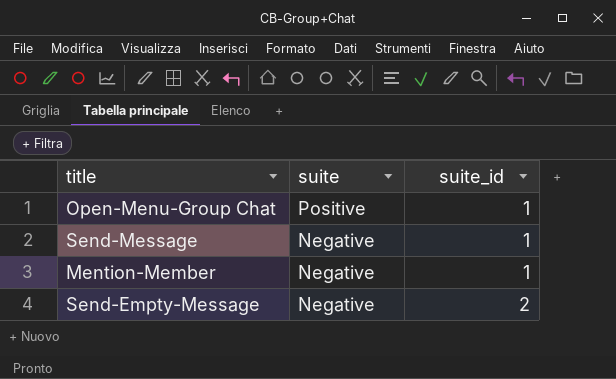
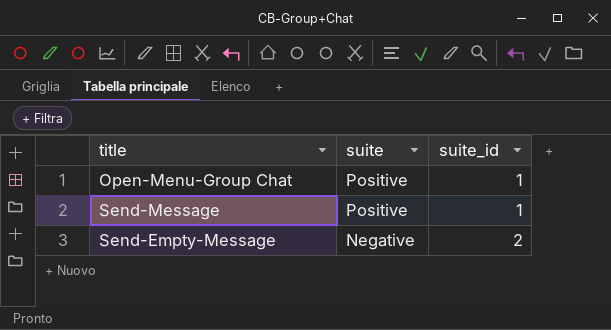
row Mention-Member: Negative | 1 -> none
Send-Message | suite: Negative -> Positive

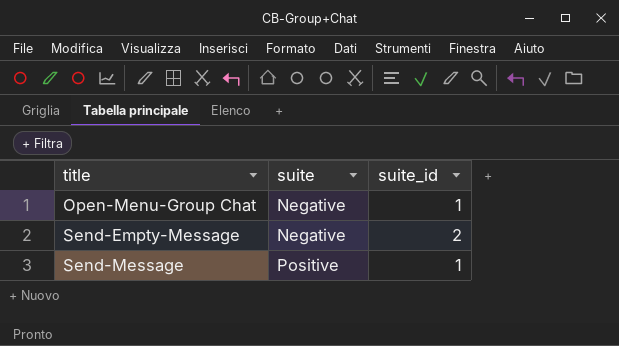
row order: suite descending -> title ascending
Open-Menu-Group Chat | suite: Positive -> Negative

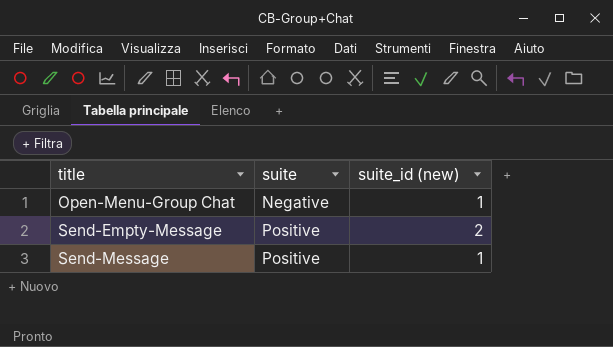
column name: suite_id -> suite_id (new)
Send-Empty-Message | suite: Negative -> Positive

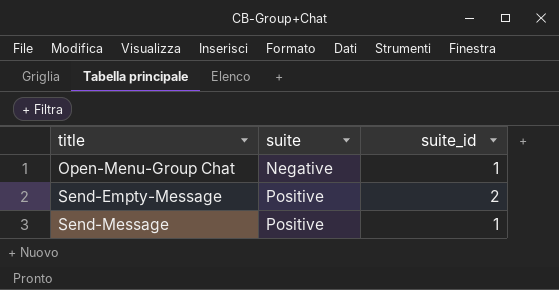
column name: suite_id (new) -> suite_id

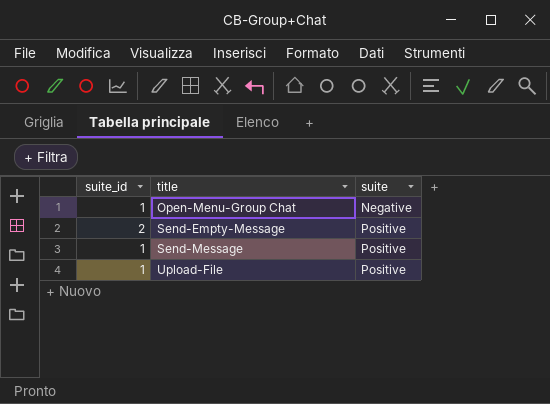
column suite_id | position: 3 -> 1
row Upload-File: none -> 1 | Positive

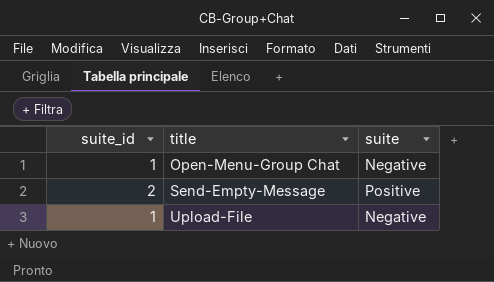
row Send-Message: 1 | Positive -> none
Upload-File | suite: Positive -> Negative

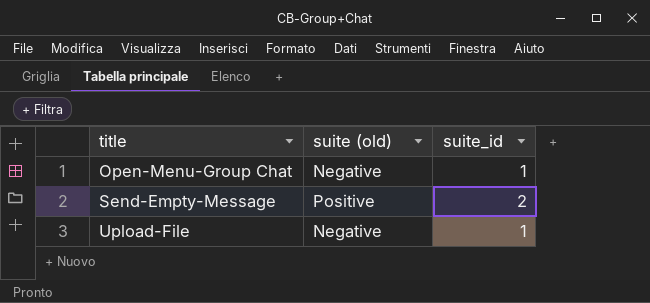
column name: suite -> suite (old)
column suite_id | position: 1 -> 3

